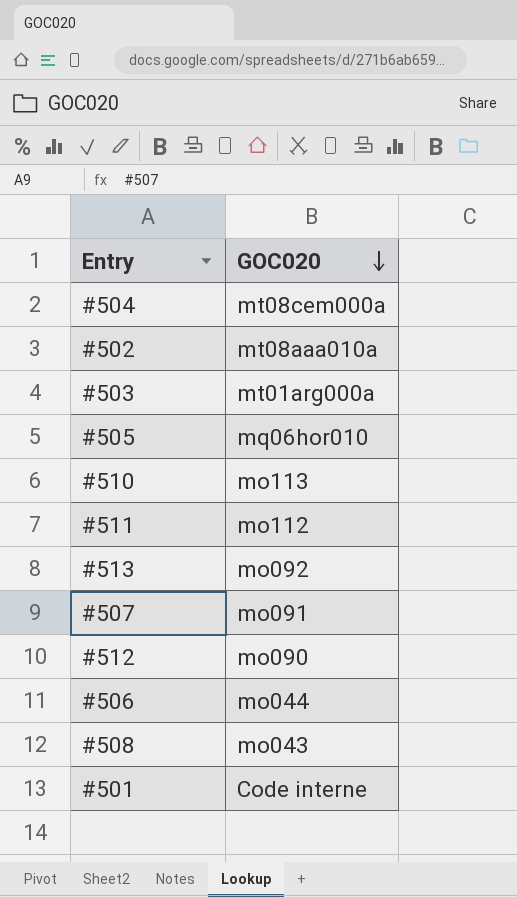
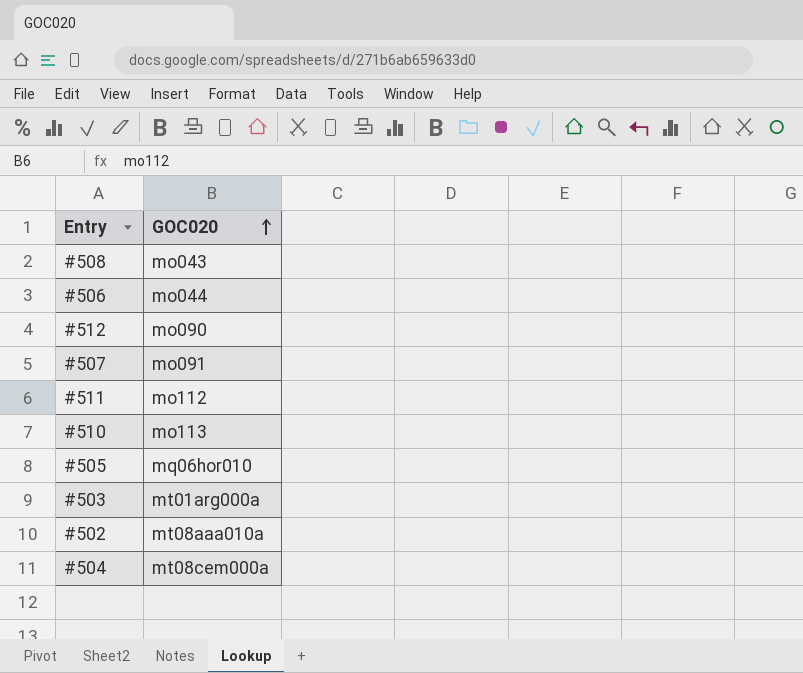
row order: GOC020 descending -> GOC020 ascending
row #513: mo092 -> none
row #501: Code interne -> none

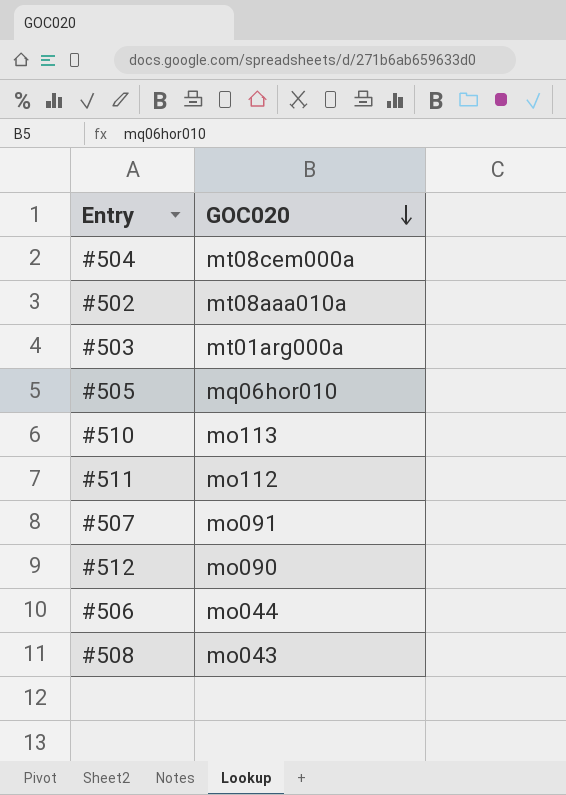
row order: GOC020 ascending -> GOC020 descending

